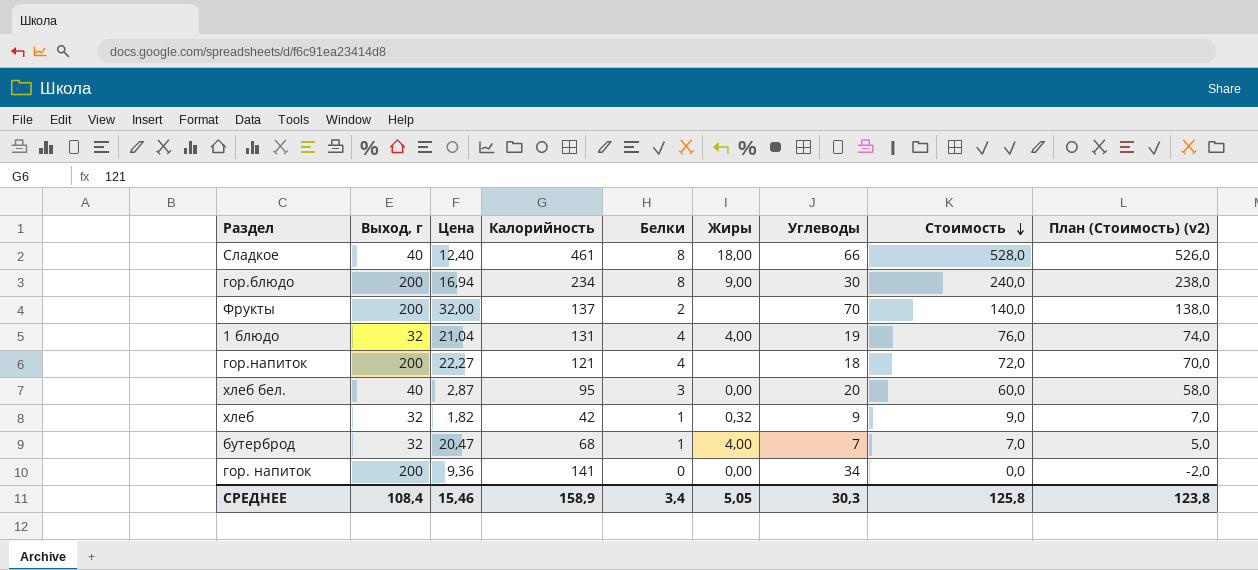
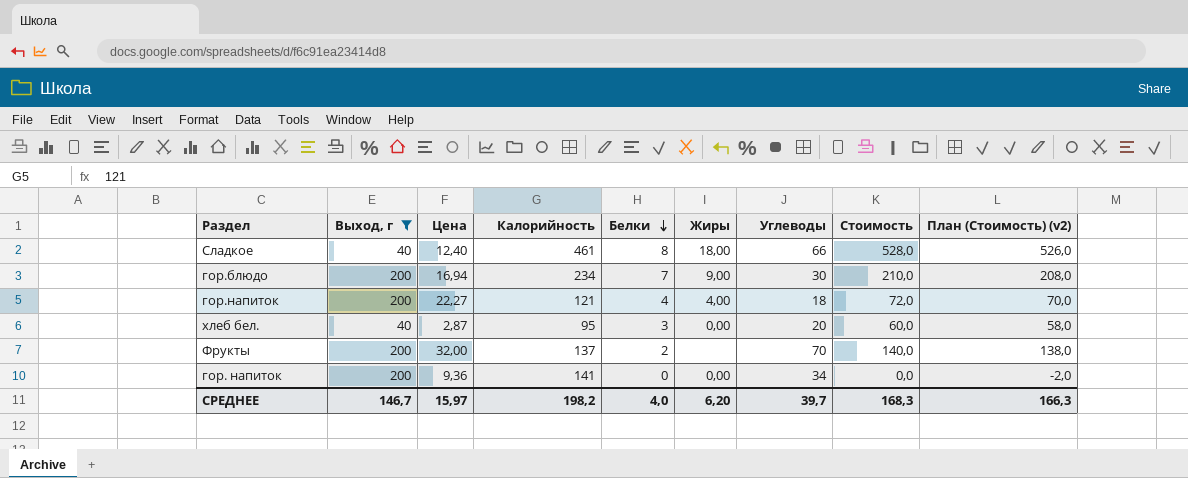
filter: none -> Выход, г != 32
row order: Стоимость descending -> Белки descending
гор.блюдо | Белки: 8 -> 7
гор.блюдо | Стоимость: 240,0 -> 210,0
гор.блюдо | План (Стоимость) (v2): 238,0 -> 208,0
гор.напиток | Жиры: none -> 4,00
СРЕДНЕЕ | Выход, г: 108,4 -> 146,7
СРЕДНЕЕ | Цена: 15,46 -> 15,97
СРЕДНЕЕ | Калорийность: 158,9 -> 198,2
СРЕДНЕЕ | Белки: 3,4 -> 4,0
СРЕДНЕЕ | Жиры: 5,05 -> 6,20
СРЕДНЕЕ | Углеводы: 30,3 -> 39,7
СРЕДНЕЕ | Стоимость: 125,8 -> 168,3
СРЕДНЕЕ | План (Стоимость) (v2): 123,8 -> 166,3

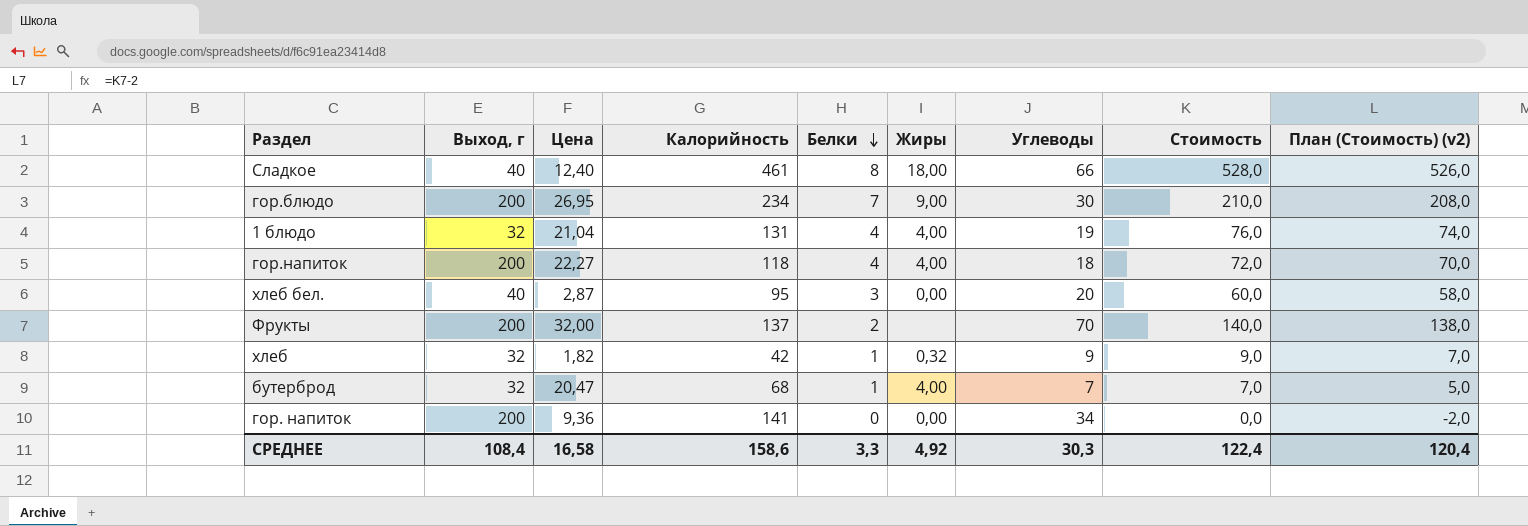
filter: Выход, г != 32 -> none
гор.блюдо | Цена: 16,94 -> 26,95
гор.напиток | Калорийность: 121 -> 118
СРЕДНЕЕ | Выход, г: 146,7 -> 108,4
СРЕДНЕЕ | Цена: 15,97 -> 16,58
СРЕДНЕЕ | Калорийность: 198,2 -> 158,6
СРЕДНЕЕ | Белки: 4,0 -> 3,3
СРЕДНЕЕ | Жиры: 6,20 -> 4,92
СРЕДНЕЕ | Углеводы: 39,7 -> 30,3
СРЕДНЕЕ | Стоимость: 168,3 -> 122,4
СРЕДНЕЕ | План (Стоимость) (v2): 166,3 -> 120,4

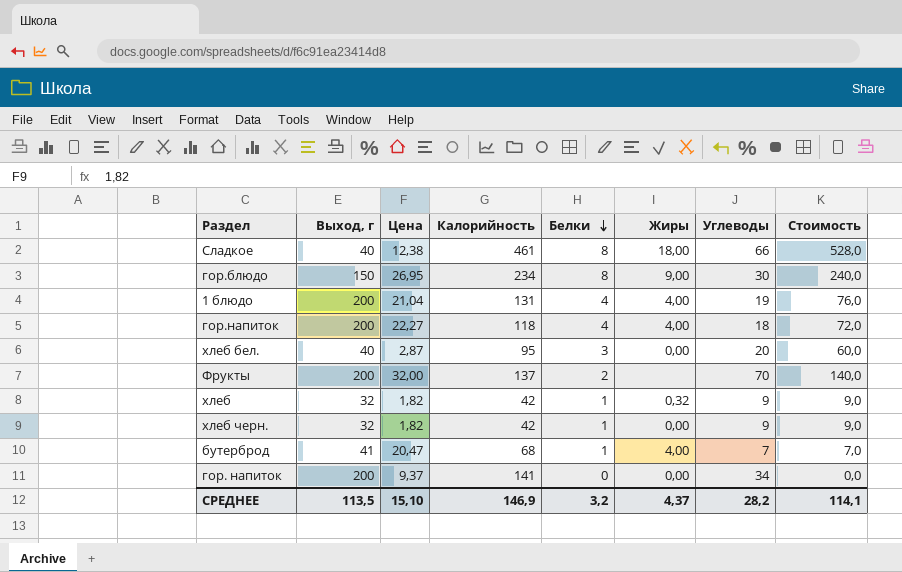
column План (Стоимость) (v2) | formula: [Стоимость] - 2 -> none
Сладкое | Цена: 12,40 -> 12,38
гор.блюдо | Выход, г: 200 -> 150
гор.блюдо | Белки: 7 -> 8
гор.блюдо | Стоимость: 210,0 -> 240,0
1 блюдо | Выход, г: 32 -> 200
row хлеб черн.: none -> 32 | 1,82 | 42 | 1 | 0,00 | 9 | 9,0
бутерброд | Выход, г: 32 -> 41
гор. напиток | Цена: 9,36 -> 9,37
СРЕДНЕЕ | Выход, г: 108,4 -> 113,5
СРЕДНЕЕ | Цена: 16,58 -> 15,10
СРЕДНЕЕ | Калорийность: 158,6 -> 146,9
СРЕДНЕЕ | Белки: 3,3 -> 3,2
СРЕДНЕЕ | Жиры: 4,92 -> 4,37
СРЕДНЕЕ | Углеводы: 30,3 -> 28,2
СРЕДНЕЕ | Стоимость: 122,4 -> 114,1

